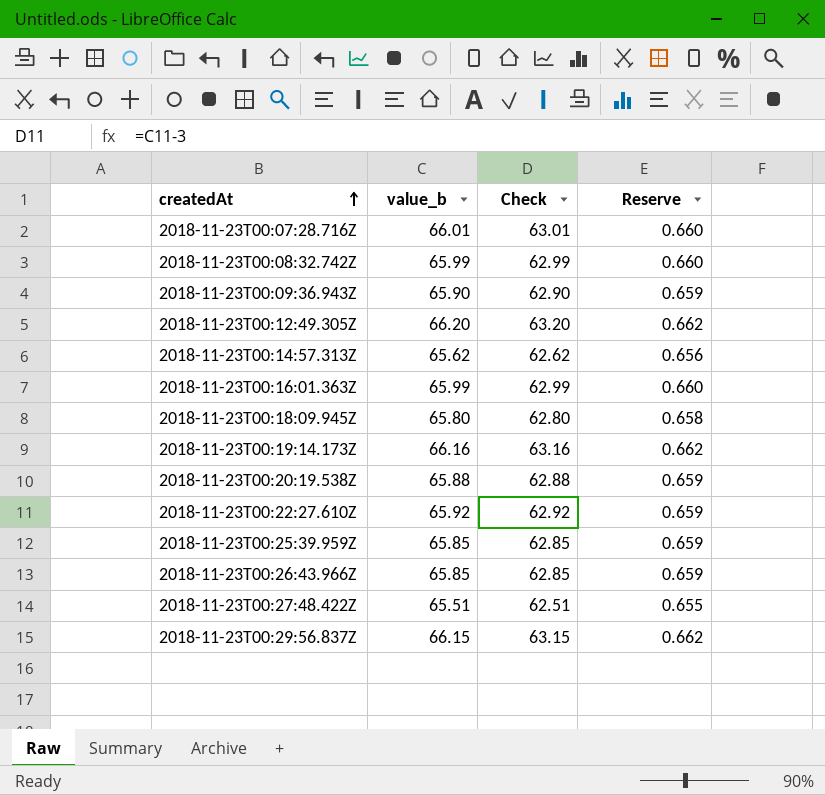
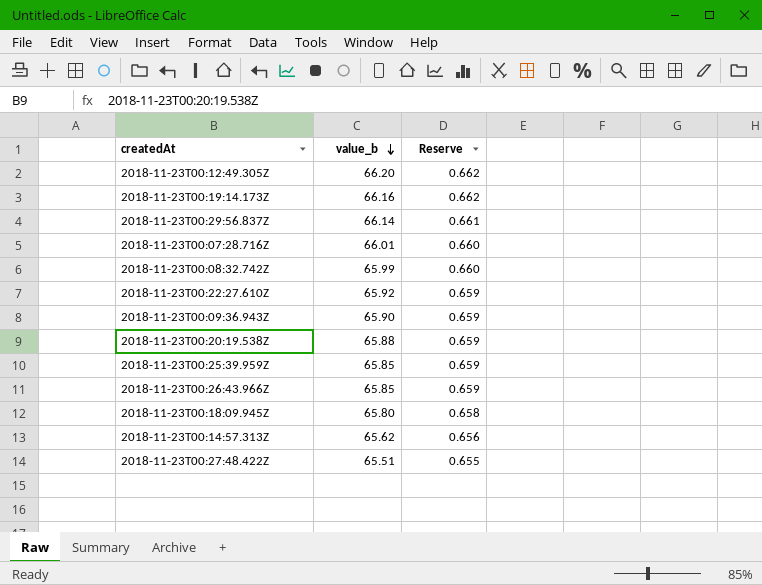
row order: createdAt ascending -> value_b descending
column Check | formula: [value_b] - 3 -> none
row 2018-11-23T00:16:01.363Z: 65.99 | 62.99 | 0.660 -> none
2018-11-23T00:29:56.837Z | value_b: 66.15 -> 66.14
2018-11-23T00:29:56.837Z | Reserve: 0.662 -> 0.661

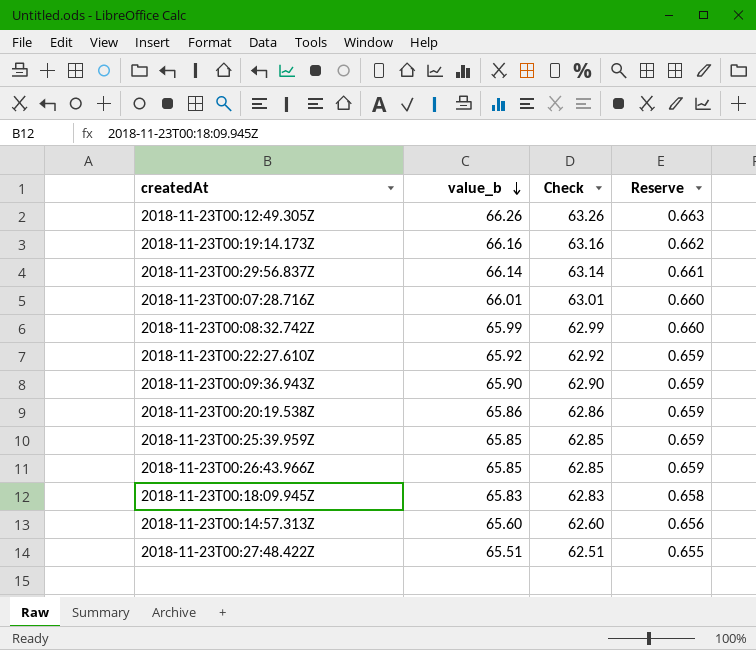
column Check | formula: none -> [value_b] - 3
2018-11-23T00:12:49.305Z | value_b: 66.20 -> 66.26
2018-11-23T00:12:49.305Z | Reserve: 0.662 -> 0.663
2018-11-23T00:20:19.538Z | value_b: 65.88 -> 65.86
2018-11-23T00:18:09.945Z | value_b: 65.80 -> 65.83
2018-11-23T00:14:57.313Z | value_b: 65.62 -> 65.60

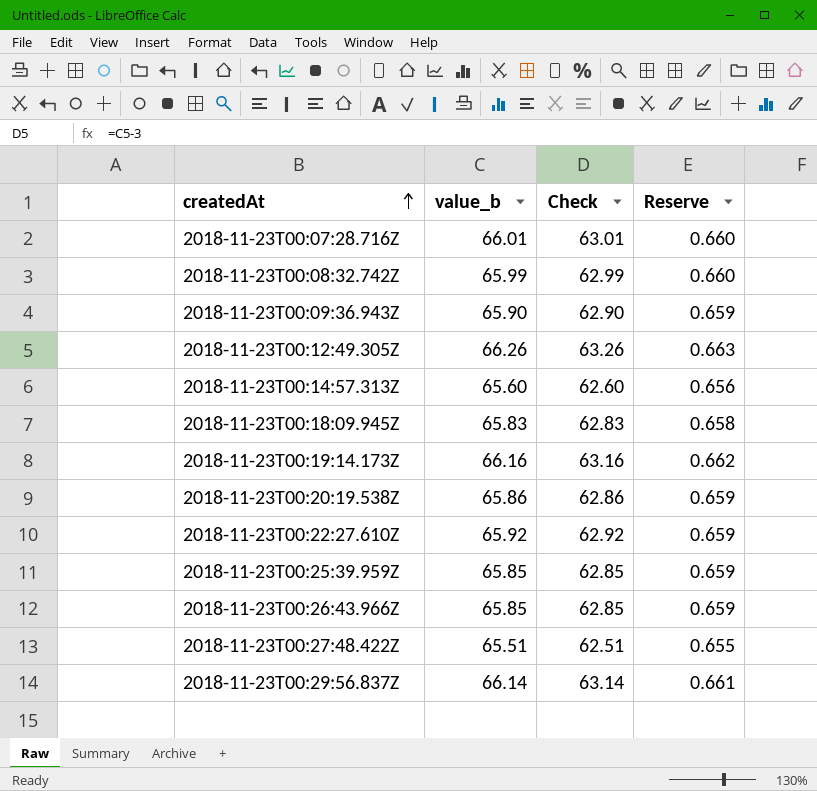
row order: value_b descending -> createdAt ascending

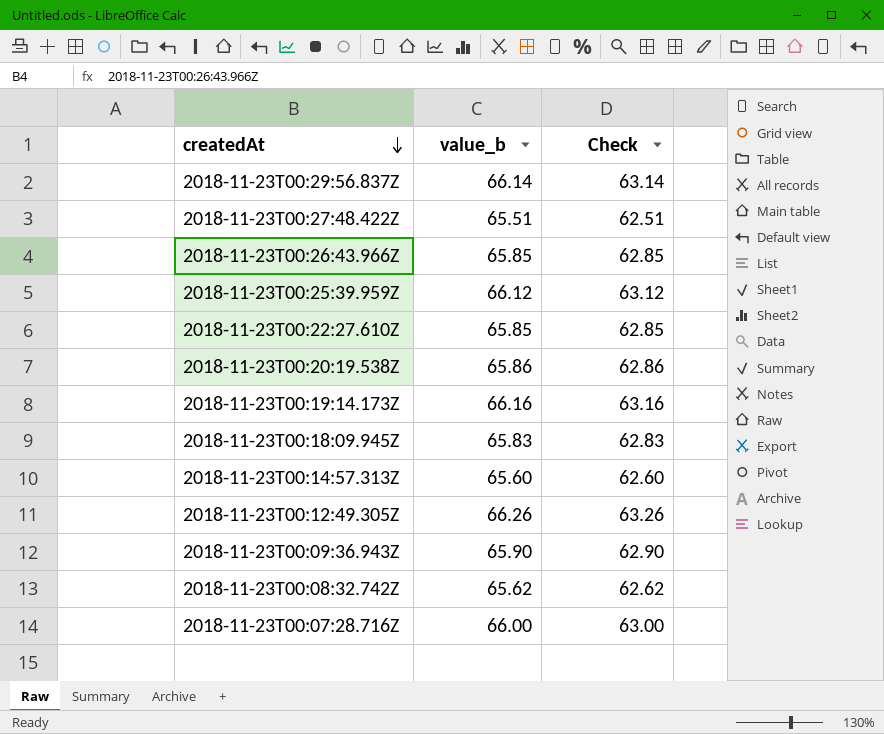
row order: createdAt ascending -> createdAt descending
column Reserve | formula: [value_b] * 0.01 -> none
2018-11-23T00:25:39.959Z | value_b: 65.85 -> 66.12
2018-11-23T00:25:39.959Z | Check: 62.85 -> 63.12
2018-11-23T00:22:27.610Z | value_b: 65.92 -> 65.85
2018-11-23T00:22:27.610Z | Check: 62.92 -> 62.85
2018-11-23T00:08:32.742Z | value_b: 65.99 -> 65.62
2018-11-23T00:08:32.742Z | Check: 62.99 -> 62.62
2018-11-23T00:07:28.716Z | value_b: 66.01 -> 66.00
2018-11-23T00:07:28.716Z | Check: 63.01 -> 63.00

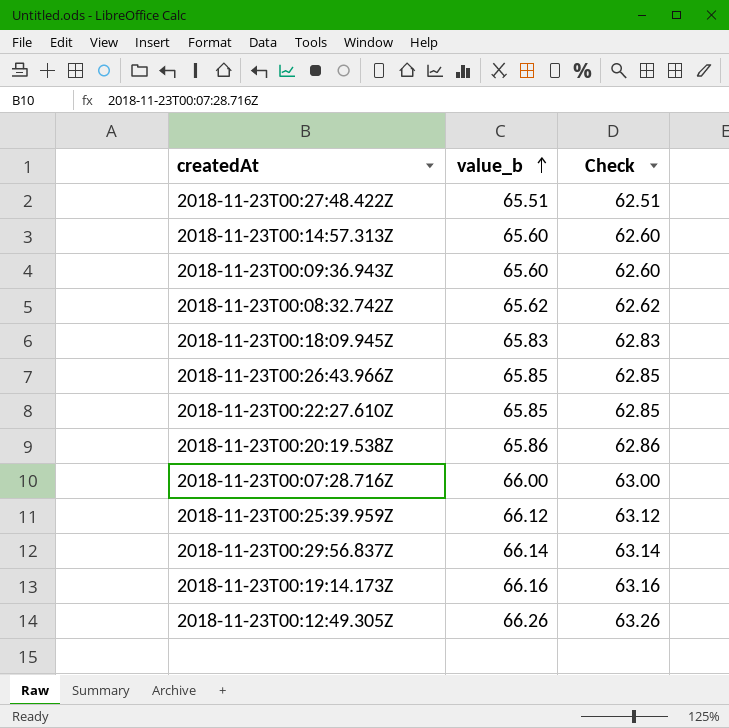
row order: createdAt descending -> value_b ascending
2018-11-23T00:09:36.943Z | value_b: 65.90 -> 65.60
2018-11-23T00:09:36.943Z | Check: 62.90 -> 62.60

